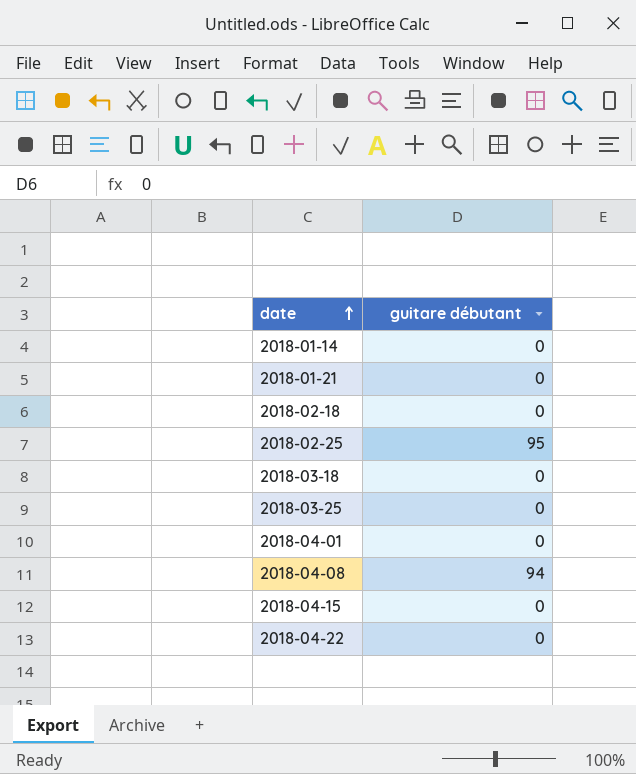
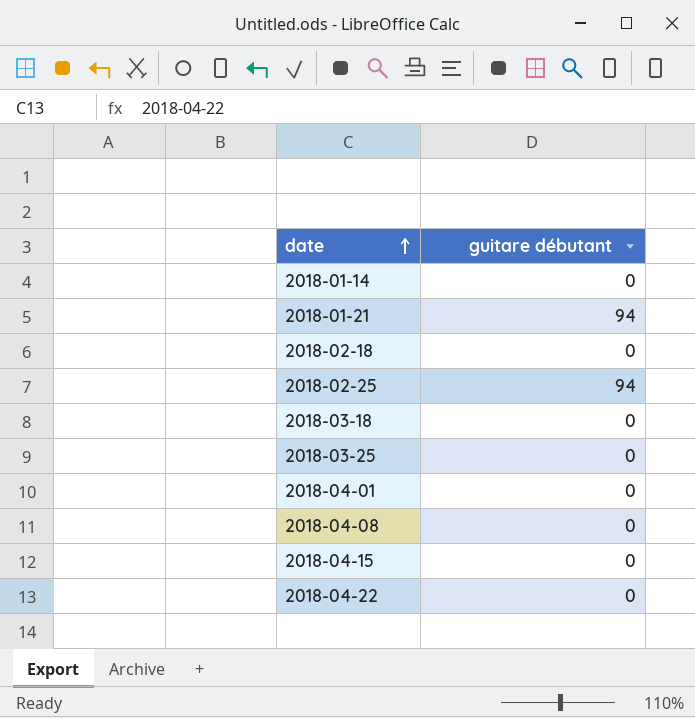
2018-01-21 | guitare débutant: 0 -> 94
2018-02-25 | guitare débutant: 95 -> 94
2018-04-08 | guitare débutant: 94 -> 0

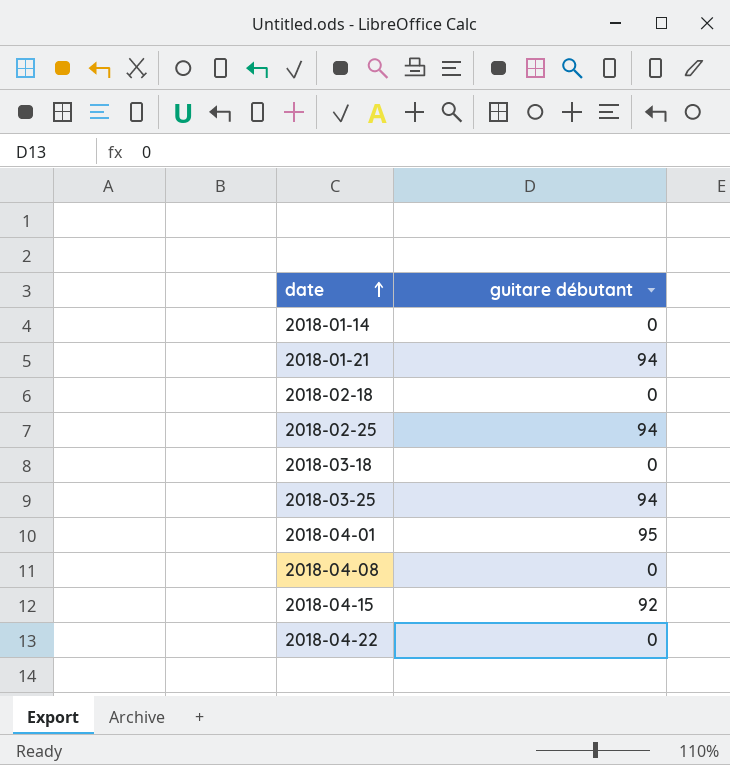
2018-03-25 | guitare débutant: 0 -> 94
2018-04-01 | guitare débutant: 0 -> 95
2018-04-15 | guitare débutant: 0 -> 92

